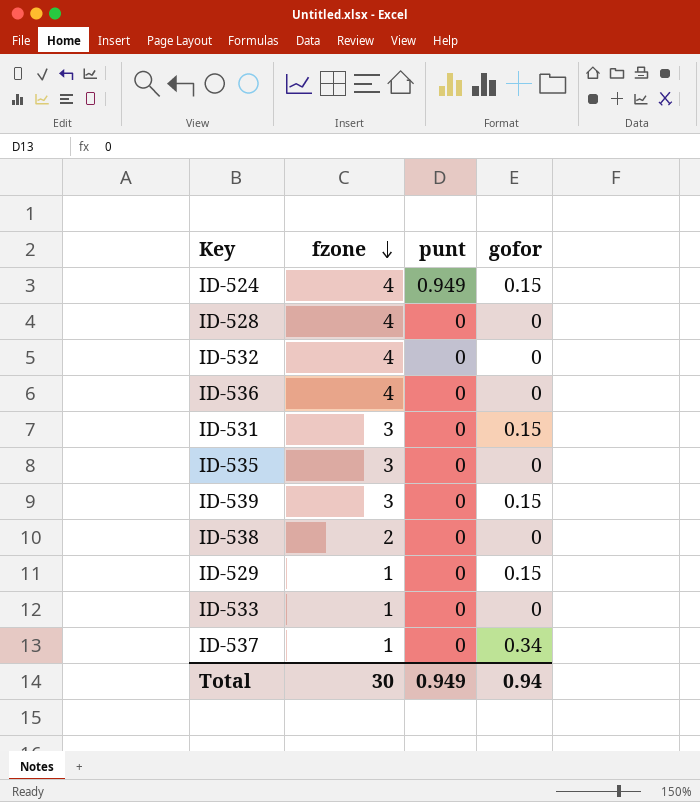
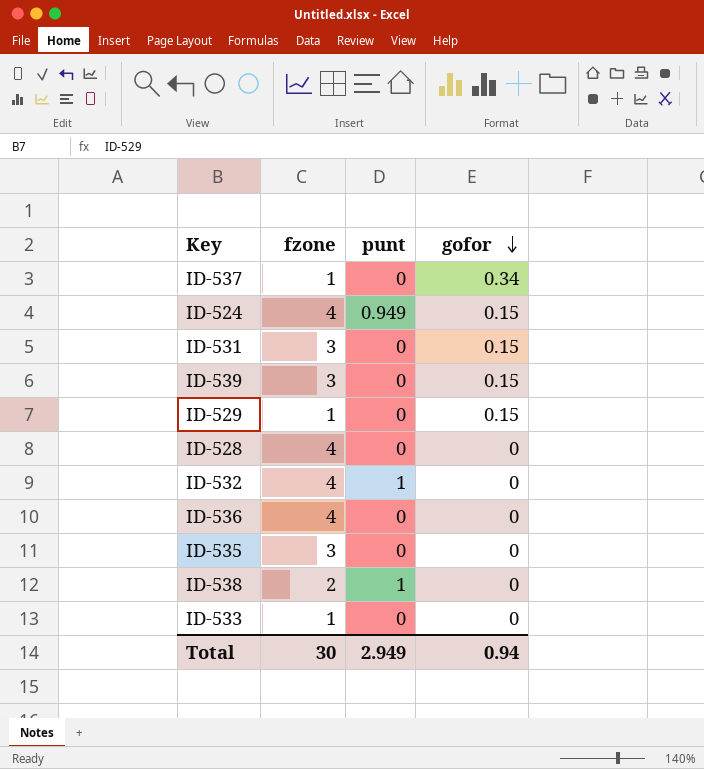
row order: fzone descending -> gofor descending
ID-532 | punt: 0 -> 1
ID-538 | punt: 0 -> 1
Total | punt: 0.949 -> 2.949

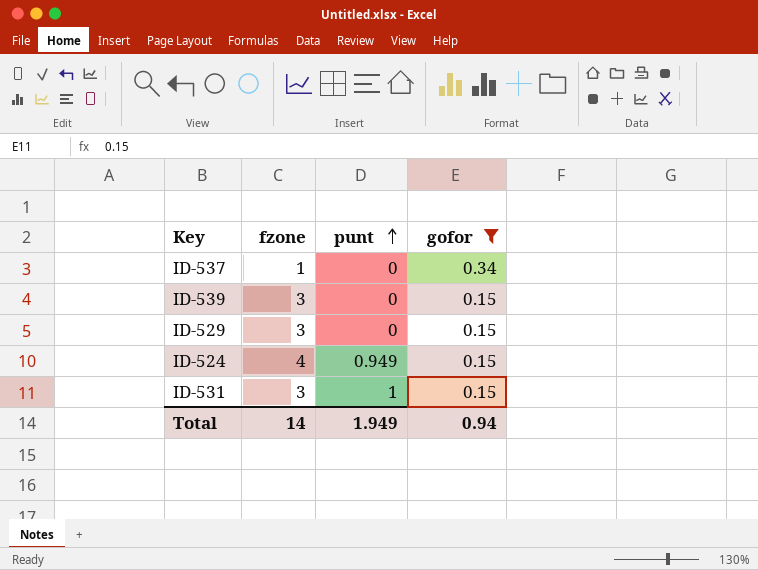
filter: none -> gofor != 0
row order: gofor descending -> punt ascending
ID-529 | fzone: 1 -> 3
ID-531 | punt: 0 -> 1
Total | fzone: 30 -> 14
Total | punt: 2.949 -> 1.949

